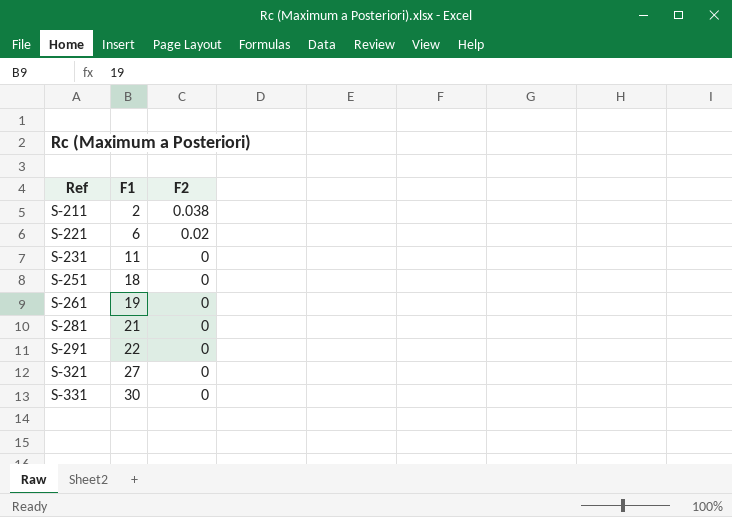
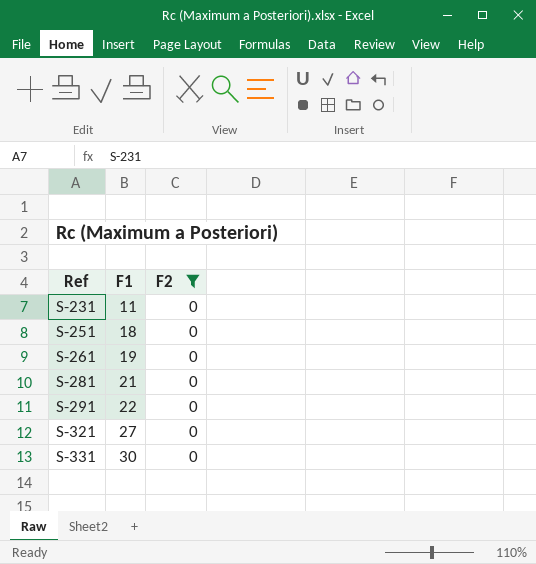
filter: none -> F2 = 0

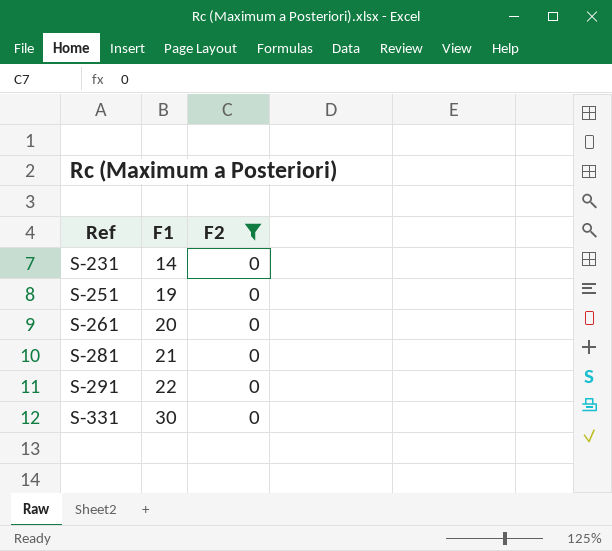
row S-321: 27 | 0 -> none
S-231 | F1: 11 -> 14
S-251 | F1: 18 -> 19
S-261 | F1: 19 -> 20

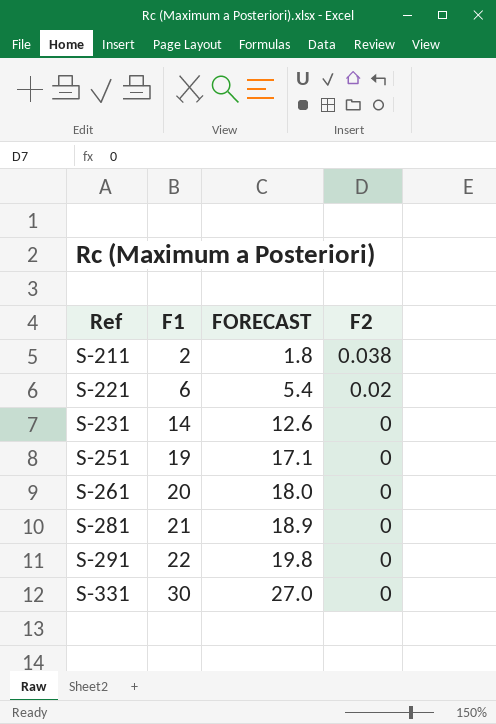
filter: F2 = 0 -> none
column FORECAST | formula: none -> [F1] * 0.9

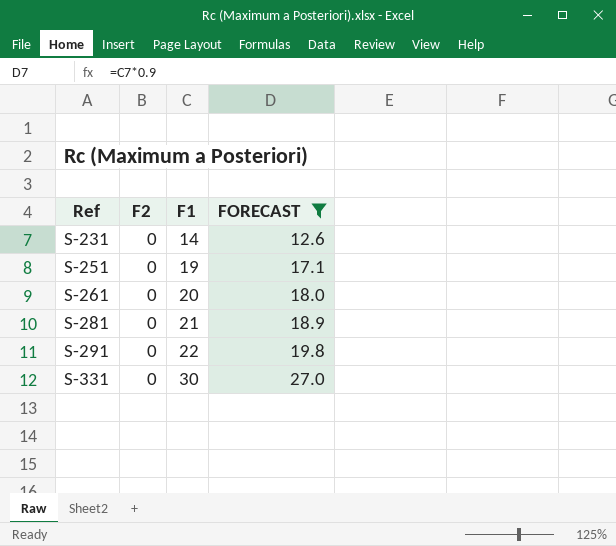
filter: none -> FORECAST >= 12.6
column F2 | position: 4 -> 2

